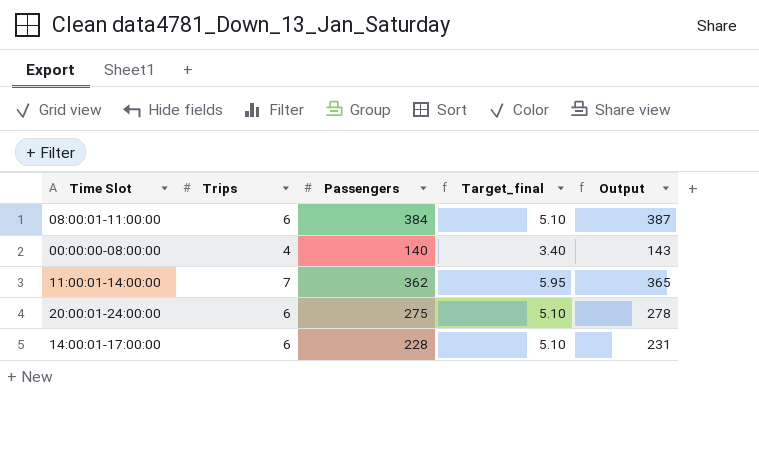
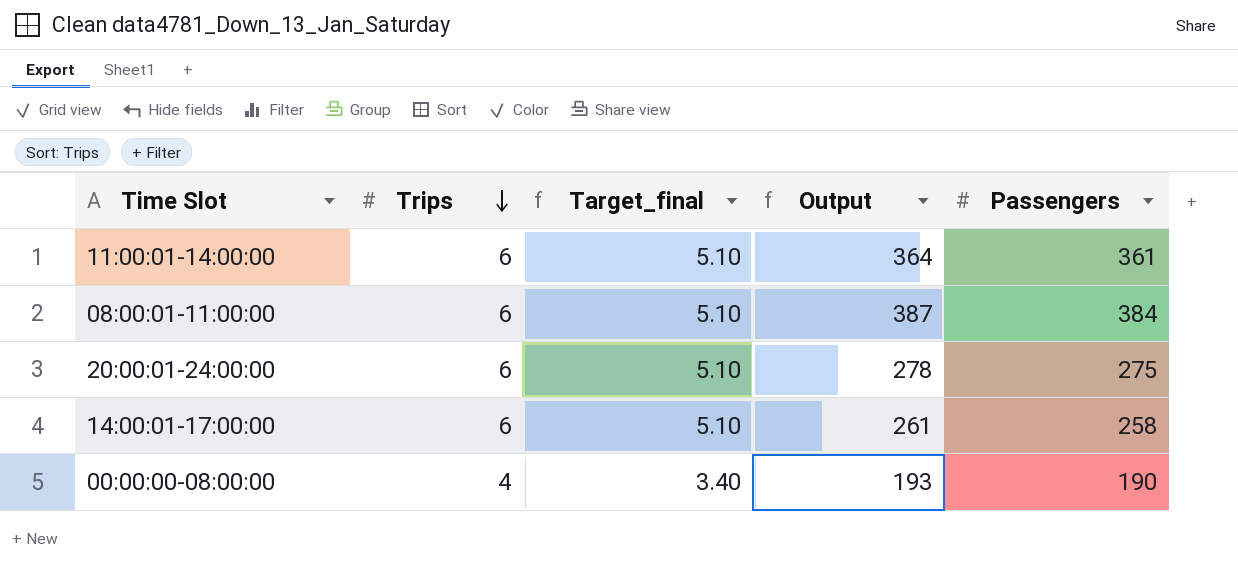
row order: none -> Trips descending
column Passengers | position: 3 -> 5
11:00:01-14:00:00 | Trips: 7 -> 6
11:00:01-14:00:00 | Target_final: 5.95 -> 5.10
11:00:01-14:00:00 | Output: 365 -> 364
11:00:01-14:00:00 | Passengers: 362 -> 361
14:00:01-17:00:00 | Output: 231 -> 261
14:00:01-17:00:00 | Passengers: 228 -> 258
00:00:00-08:00:00 | Output: 143 -> 193
00:00:00-08:00:00 | Passengers: 140 -> 190

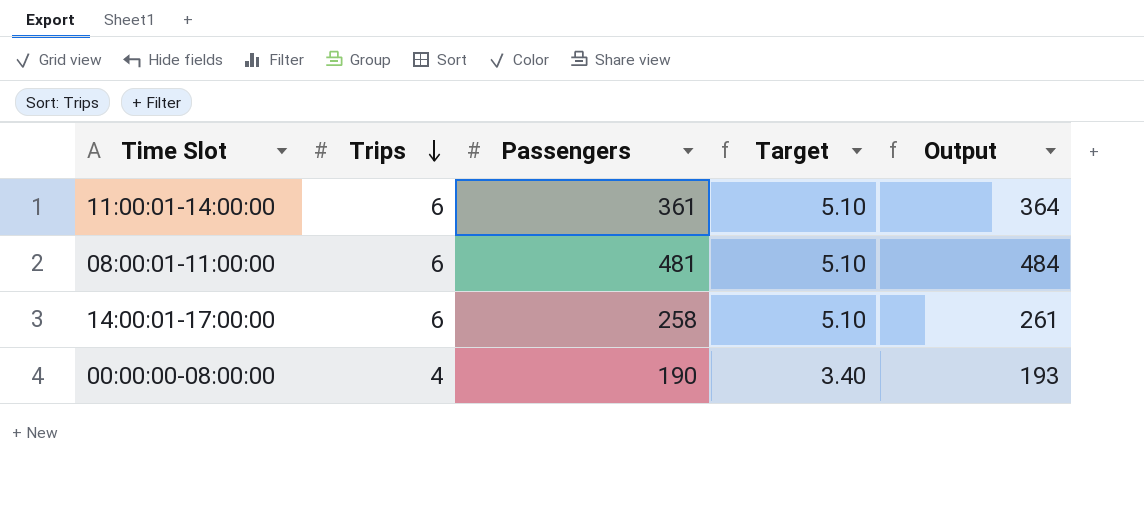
column Passengers | position: 5 -> 3
column name: Target_final -> Target
row 20:00:01-24:00:00: 6 | 5.10 | 278 | 275 -> none
08:00:01-11:00:00 | Passengers: 384 -> 481
08:00:01-11:00:00 | Output: 387 -> 484

